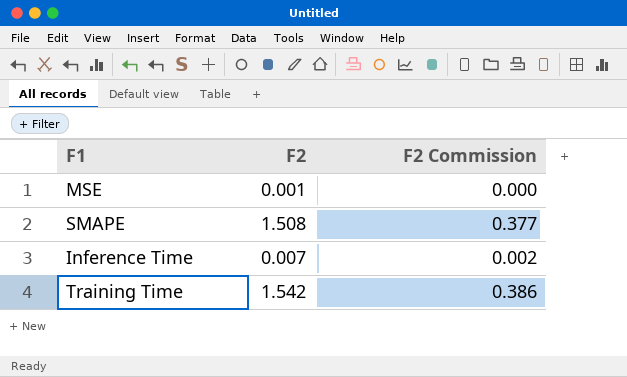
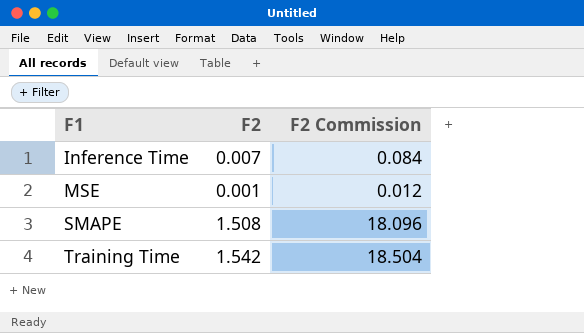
row order: none -> F1 ascending
column F2 Commission | formula: [F2] * 0.25 -> [F2] * 12

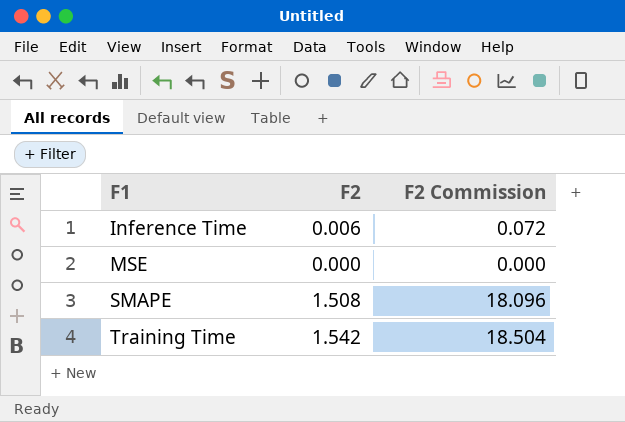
Inference Time | F2: 0.007 -> 0.006
Inference Time | F2 Commission: 0.084 -> 0.072
MSE | F2: 0.001 -> 0.000
MSE | F2 Commission: 0.012 -> 0.000

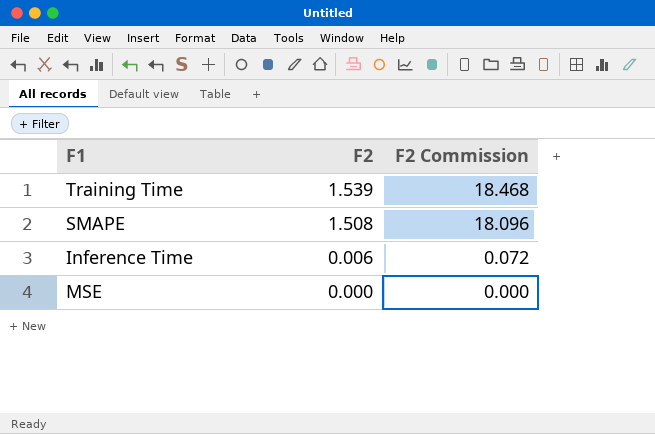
row order: F1 ascending -> F2 descending
Training Time | F2: 1.542 -> 1.539
Training Time | F2 Commission: 18.504 -> 18.468

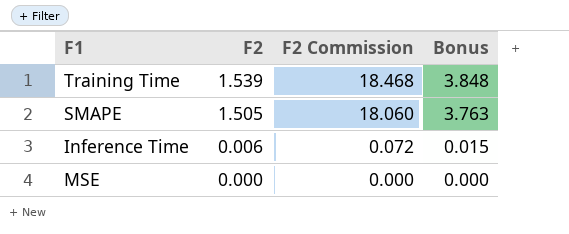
column Bonus | formula: none -> [F2] * 2.5
SMAPE | F2: 1.508 -> 1.505
SMAPE | F2 Commission: 18.096 -> 18.060

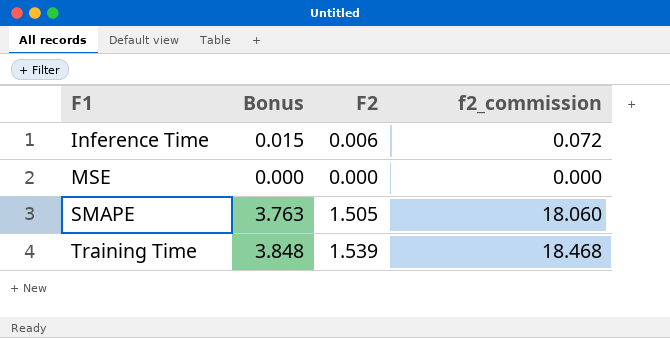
row order: F2 descending -> F1 ascending
column Bonus | position: 4 -> 2
column name: F2 Commission -> f2_commission

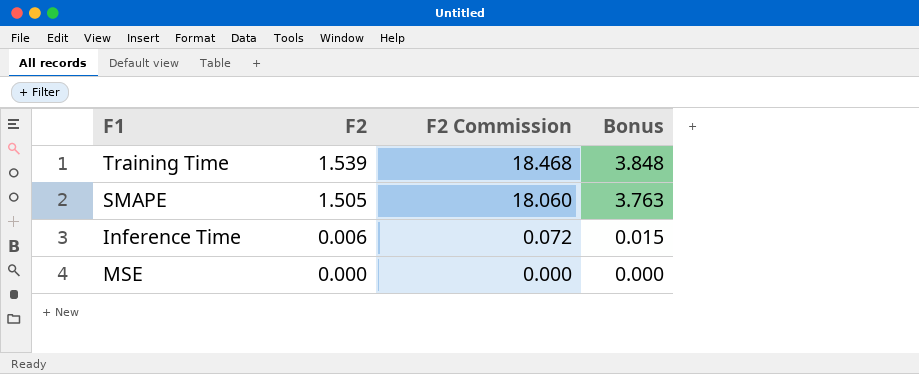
row order: F1 ascending -> F2 descending
column name: f2_commission -> F2 Commission
column Bonus | position: 2 -> 4

